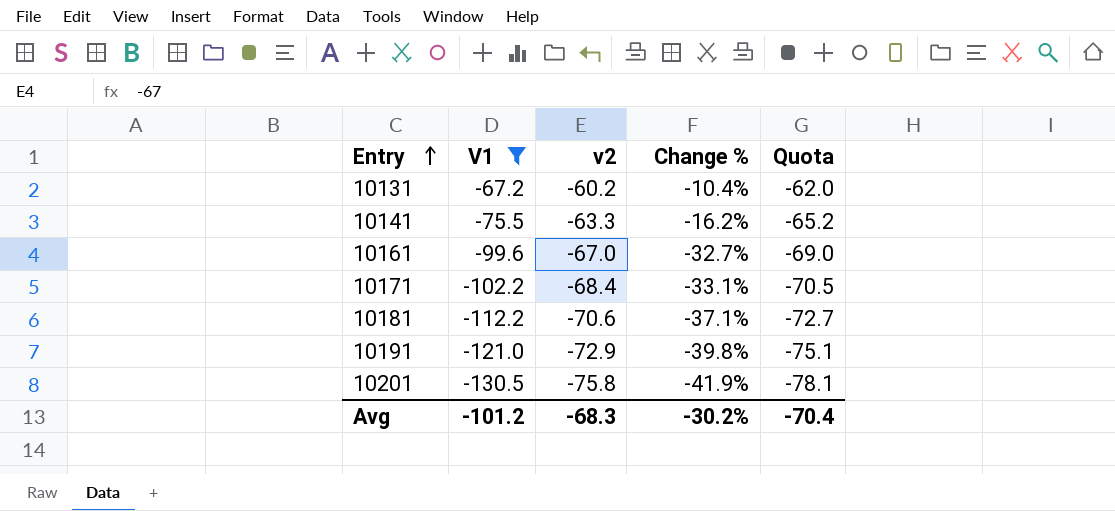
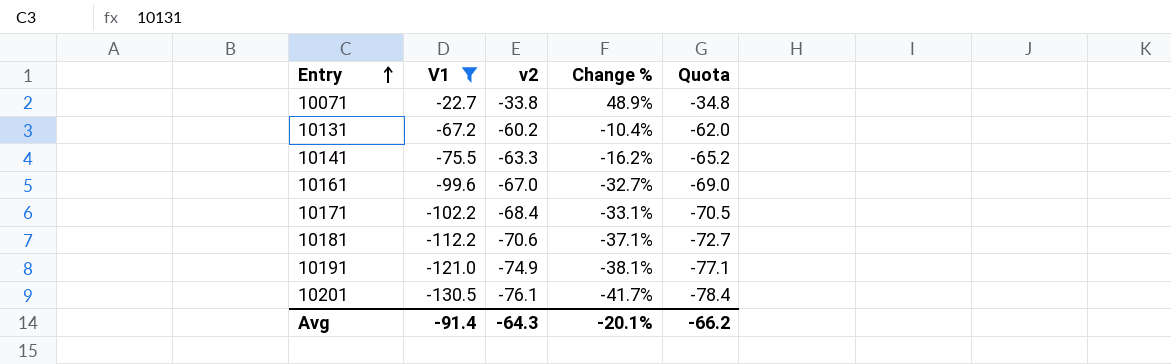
row 10071: none -> -22.7 | -33.8 | 48.9% | -34.8
10191 | v2: -72.9 -> -74.9
10191 | Change %: -39.8% -> -38.1%
10191 | Quota: -75.1 -> -77.1
10201 | v2: -75.8 -> -76.1
10201 | Change %: -41.9% -> -41.7%
10201 | Quota: -78.1 -> -78.4
Avg | V1: -101.2 -> -91.4
Avg | v2: -68.3 -> -64.3
Avg | Change %: -30.2% -> -20.1%
Avg | Quota: -70.4 -> -66.2

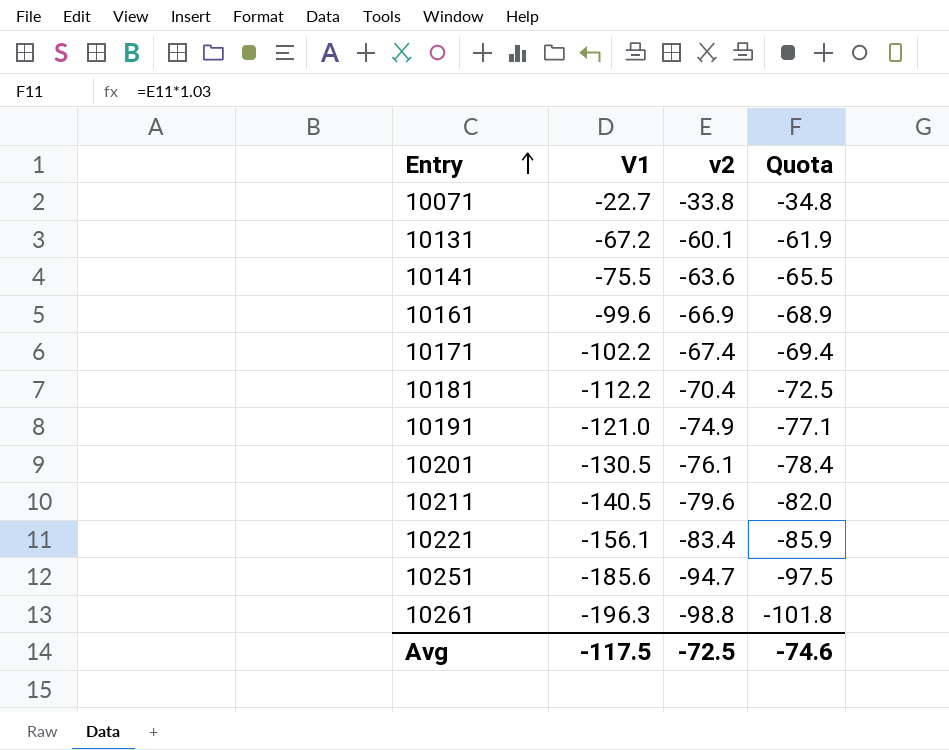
filter: V1 >= -130.5 -> none
column Change % | formula: ([v2] - [V1]) / [V1] -> none
10131 | v2: -60.2 -> -60.1
10131 | Quota: -62.0 -> -61.9
10141 | v2: -63.3 -> -63.6
10141 | Quota: -65.2 -> -65.5
10161 | v2: -67.0 -> -66.9
10161 | Quota: -69.0 -> -68.9
10171 | v2: -68.4 -> -67.4
10171 | Quota: -70.5 -> -69.4
10181 | v2: -70.6 -> -70.4
10181 | Quota: -72.7 -> -72.5
Avg | V1: -91.4 -> -117.5
Avg | v2: -64.3 -> -72.5
Avg | Quota: -66.2 -> -74.6

